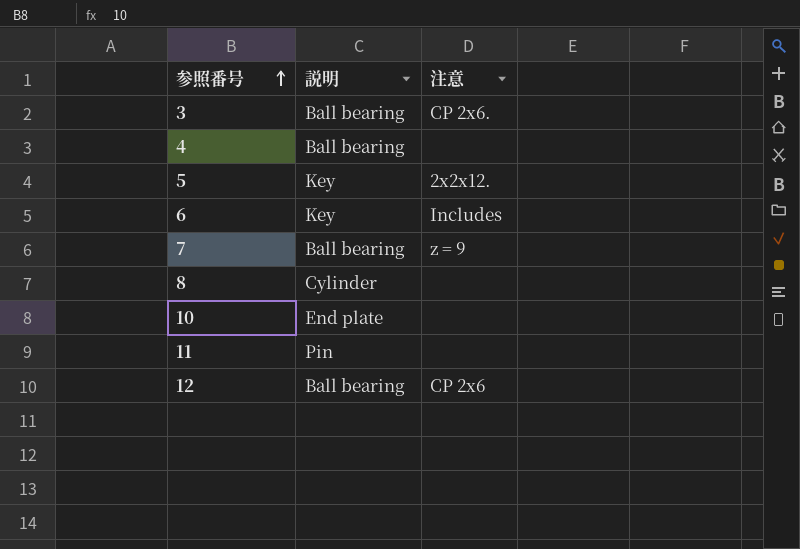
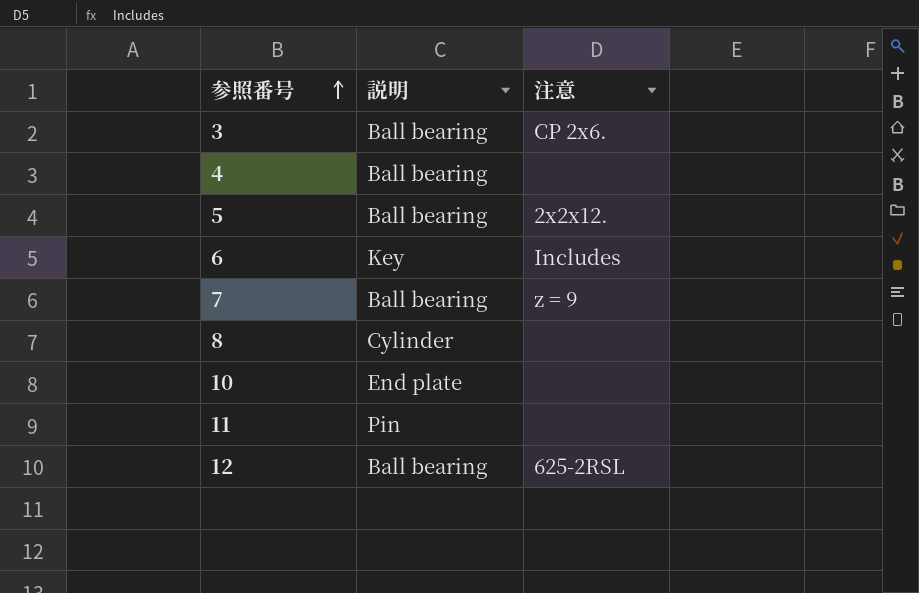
5 | 説明: Key -> Ball bearing
12 | 注意: CP 2x6 -> 625-2RSL

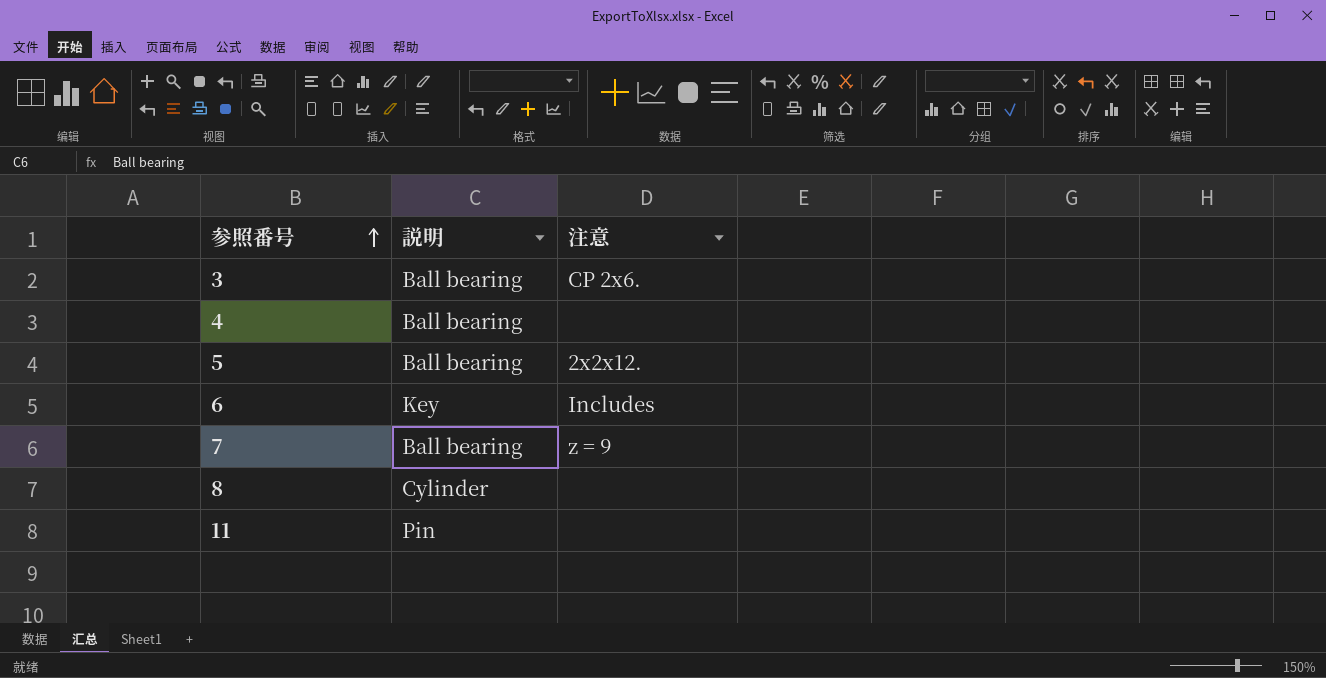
row 10: End plate | none -> none
row 12: Ball bearing | 625-2RSL -> none

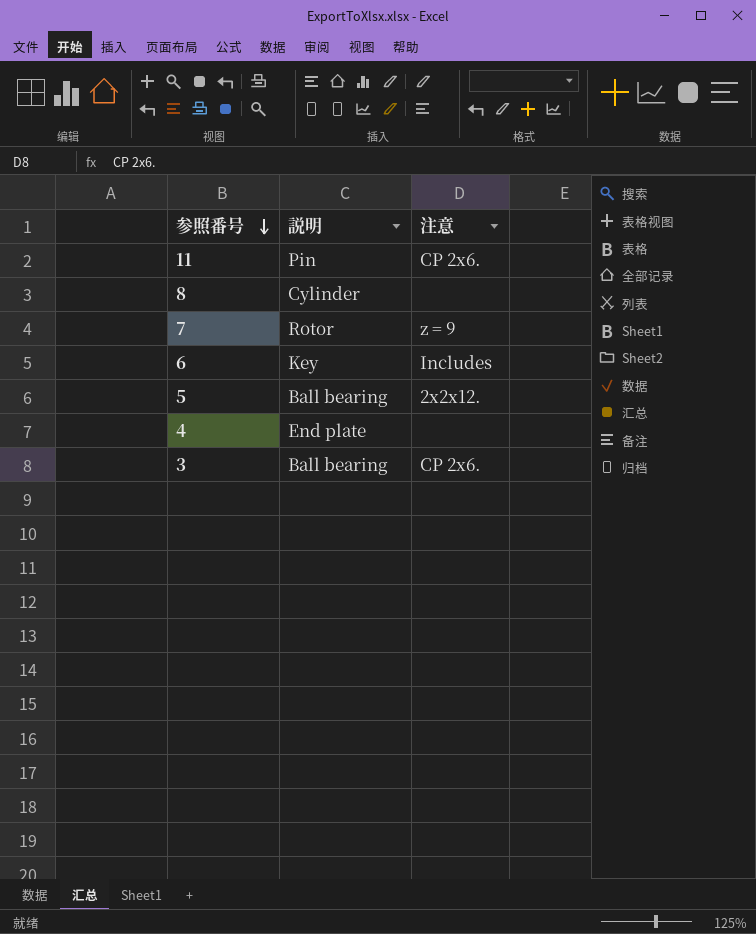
row order: 参照番号 ascending -> 参照番号 descending
11 | 注意: none -> CP 2x6.
7 | 説明: Ball bearing -> Rotor
4 | 説明: Ball bearing -> End plate

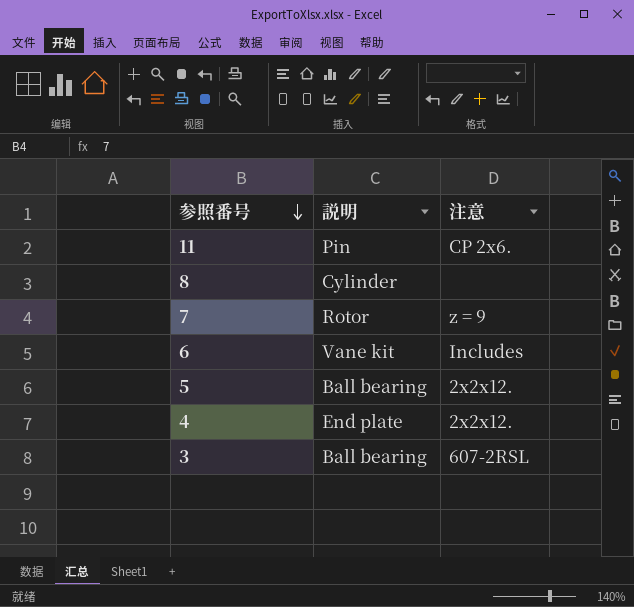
6 | 説明: Key -> Vane kit
4 | 注意: none -> 2x2x12.
3 | 注意: CP 2x6. -> 607-2RSL

